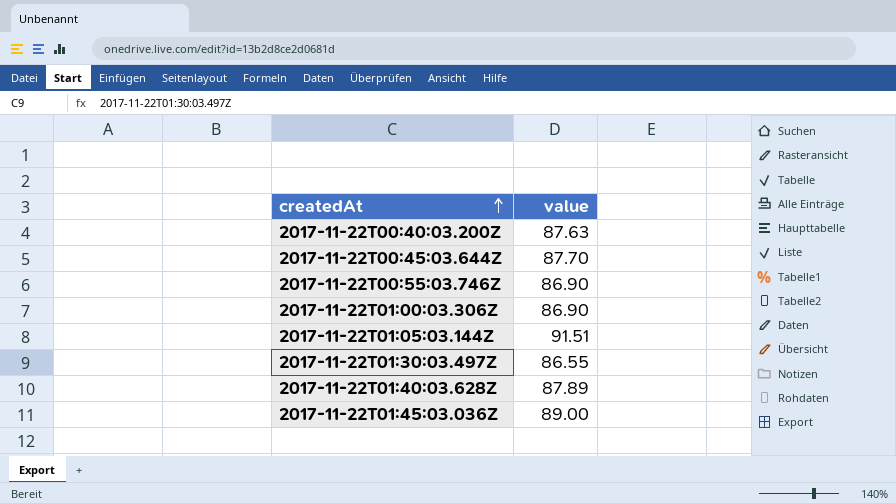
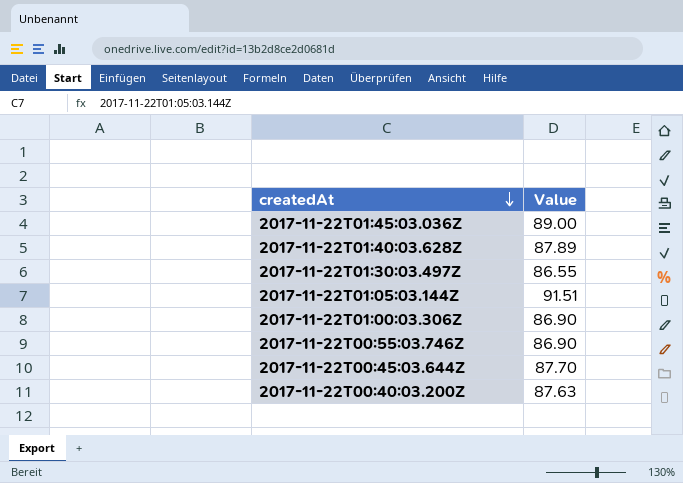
row order: createdAt ascending -> createdAt descending
column name: value -> Value

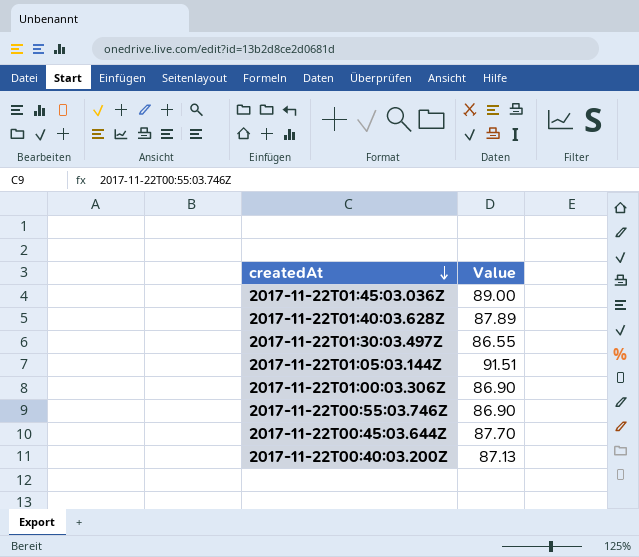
2017-11-22T00:40:03.200Z | Value: 87.63 -> 87.13

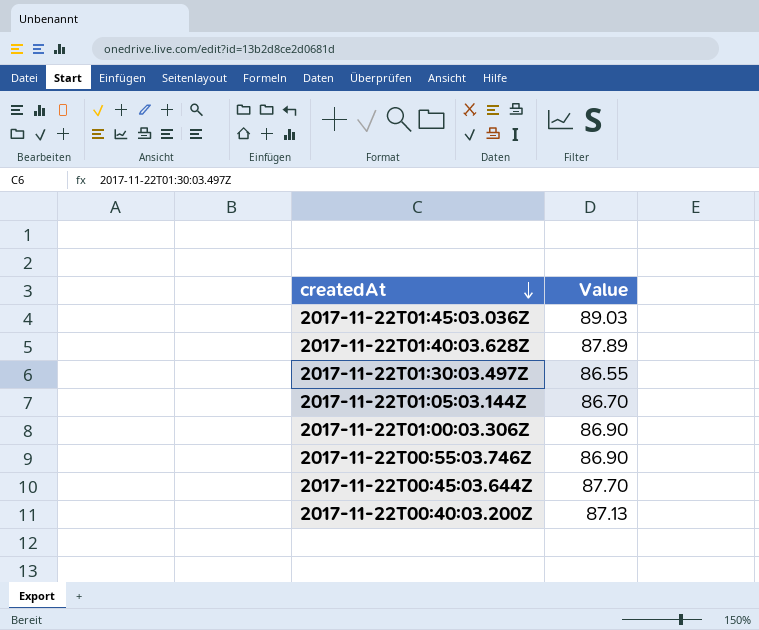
2017-11-22T01:45:03.036Z | Value: 89.00 -> 89.03
2017-11-22T01:05:03.144Z | Value: 91.51 -> 86.70

